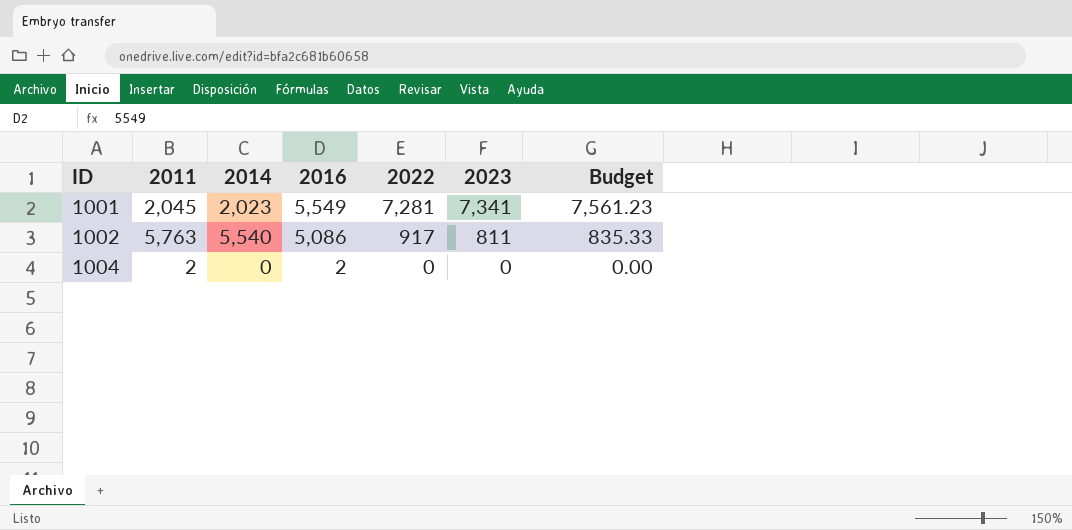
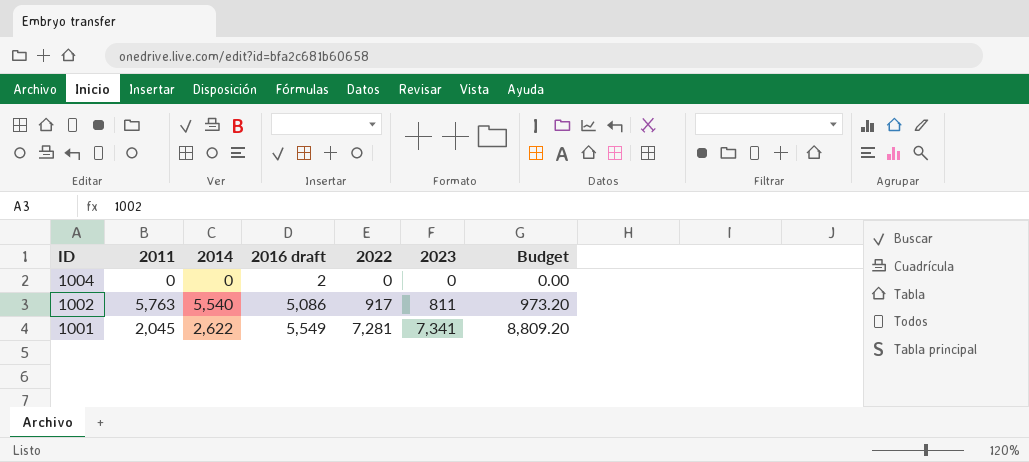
row order: ID ascending -> ID descending
column name: 2016 -> 2016 draft
column Budget | formula: [2023] * 1.03 -> [2023] * 1.2
1004 | 2011: 2 -> 0
1001 | 2014: 2,023 -> 2,622

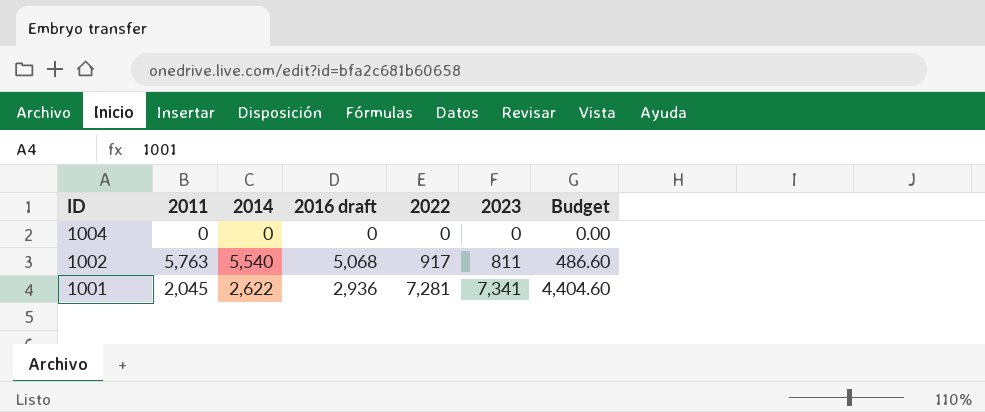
column Budget | formula: [2023] * 1.2 -> [2023] * 0.6
1004 | 2016 draft: 2 -> 0
1002 | 2016 draft: 5,086 -> 5,068
1001 | 2016 draft: 5,549 -> 2,936

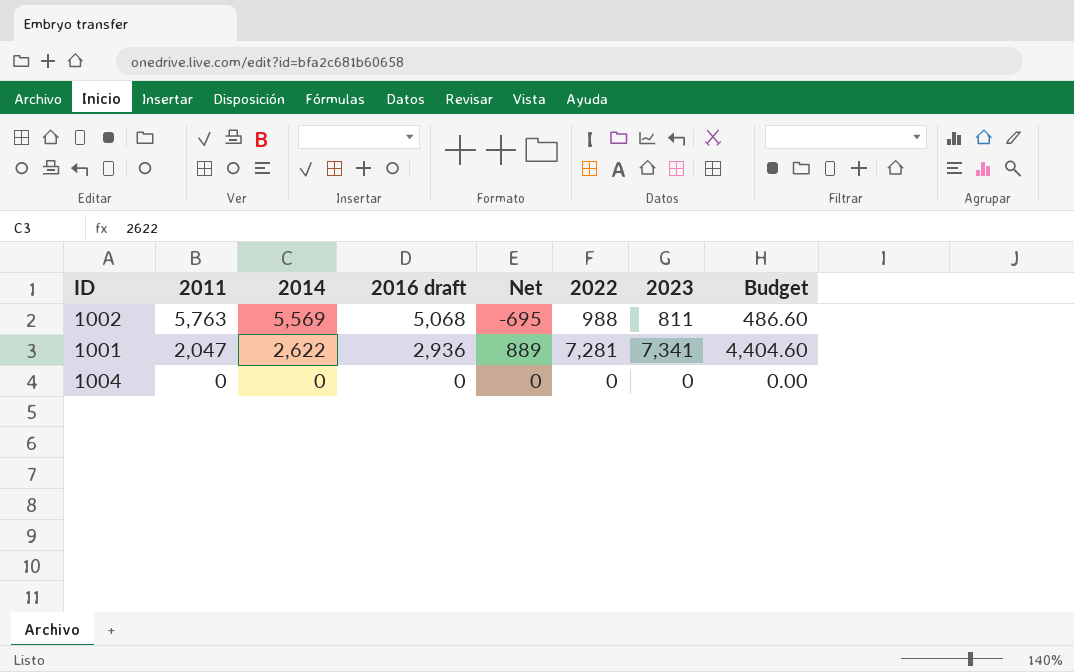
row order: ID descending -> 2011 descending
column Net | formula: none -> [2016 draft] - [2011]
1002 | 2014: 5,540 -> 5,569
1002 | 2022: 917 -> 988
1001 | 2011: 2,045 -> 2,047

